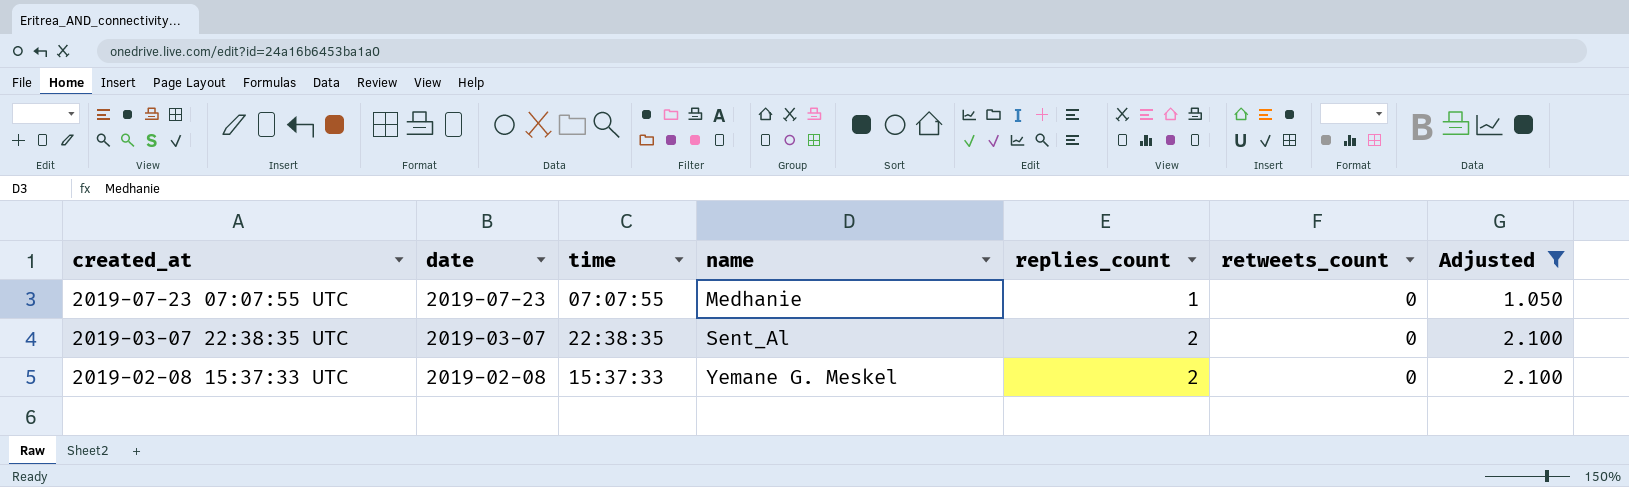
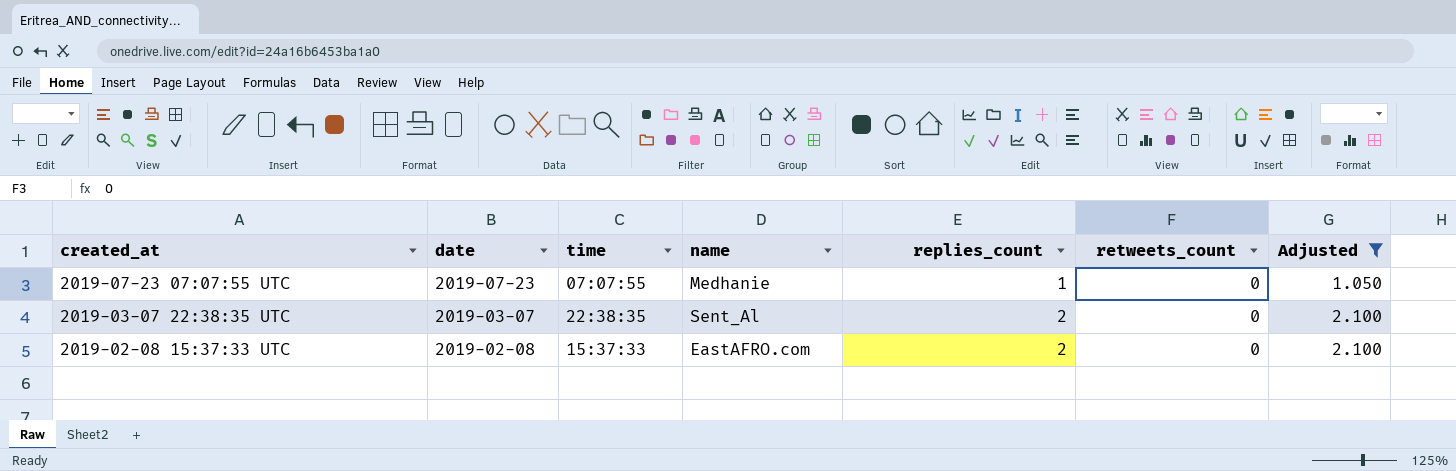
2019-02-08 15:37:33 UTC | name: Yemane G. Meskel -> EastAFRO.com

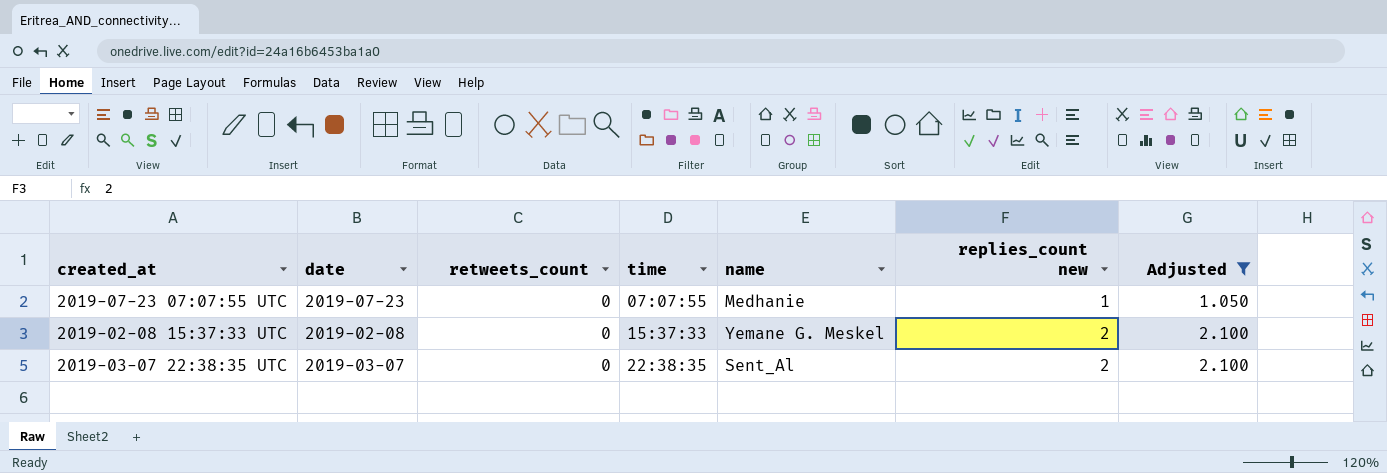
row order: created_at descending -> time ascending
column retweets_count | position: 6 -> 3
column name: replies_count -> replies_count new
2019-02-08 15:37:33 UTC | name: EastAFRO.com -> Yemane G. Meskel

